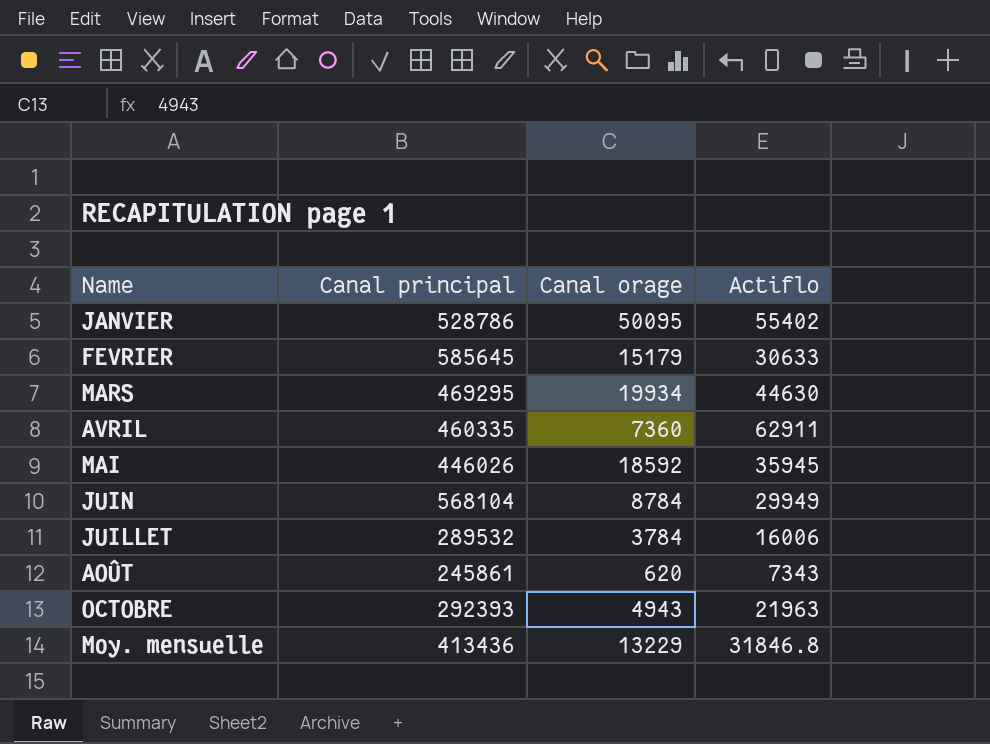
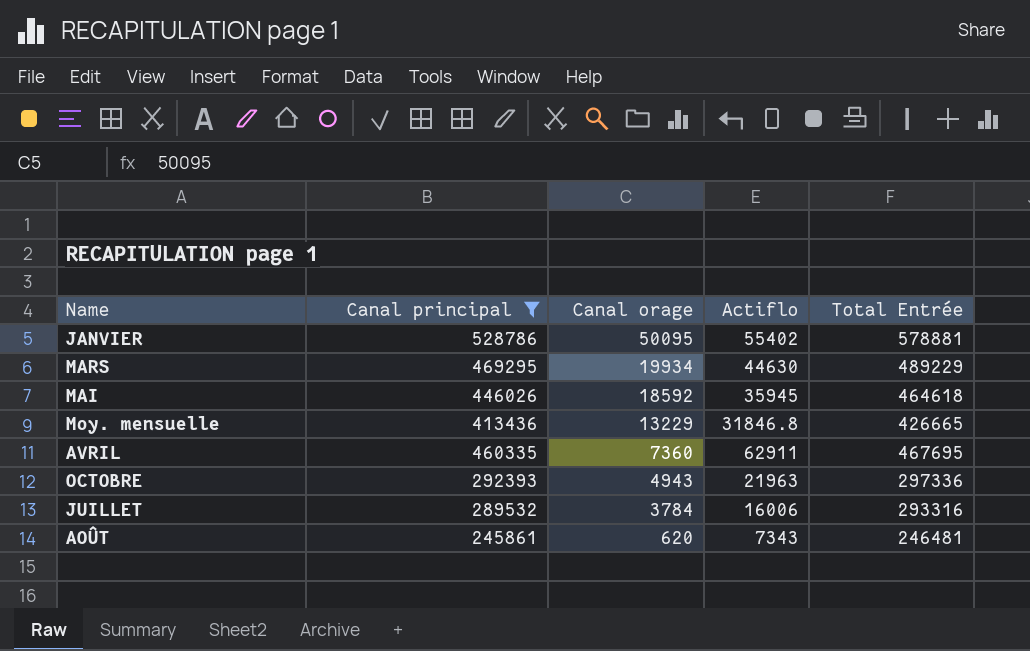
filter: none -> Canal principal <= 528786
row order: none -> Canal orage descending
column Total Entrée | formula: none -> [Canal principal] + [Canal orage]

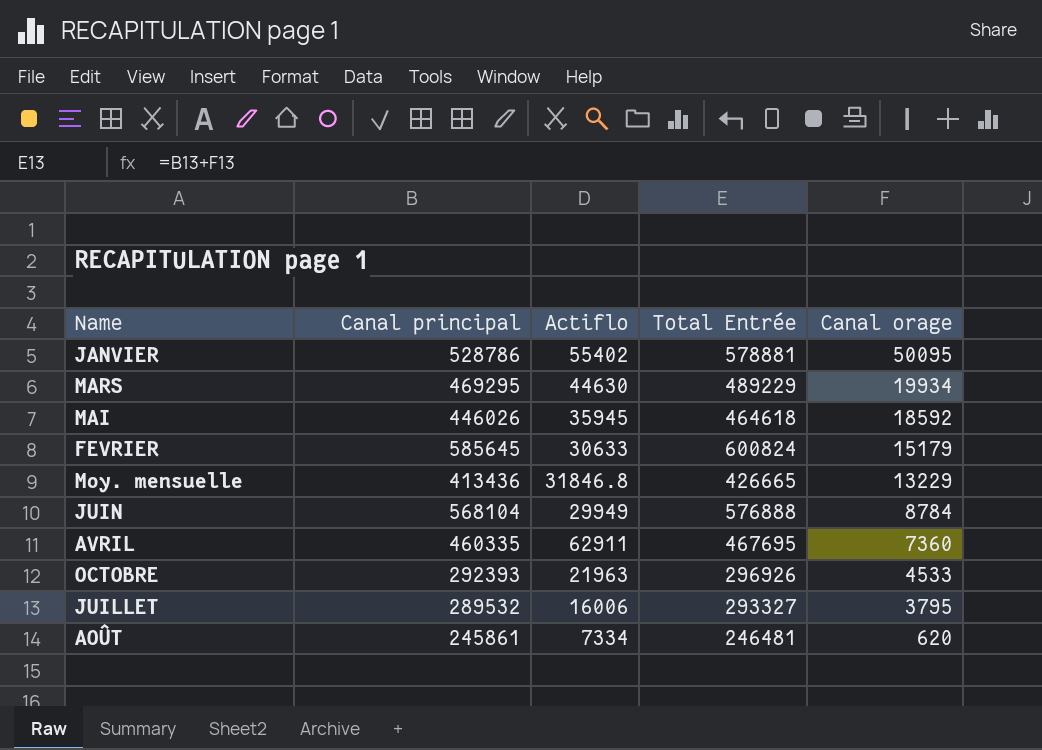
filter: Canal principal <= 528786 -> none
column Canal orage | position: 3 -> 5
OCTOBRE | Total Entrée: 297336 -> 296926
OCTOBRE | Canal orage: 4943 -> 4533
JUILLET | Total Entrée: 293316 -> 293327
JUILLET | Canal orage: 3784 -> 3795
AOÛT | Actiflo: 7343 -> 7334

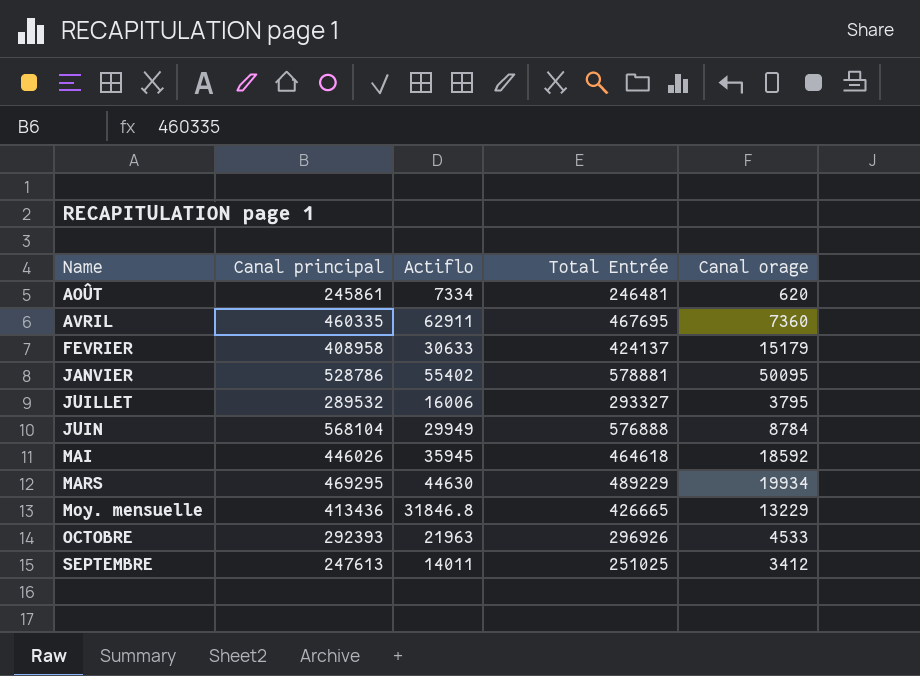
row order: Canal orage descending -> Name ascending
FEVRIER | Canal principal: 585645 -> 408958
FEVRIER | Total Entrée: 600824 -> 424137
row SEPTEMBRE: none -> 247613 | 14011 | 251025 | 3412

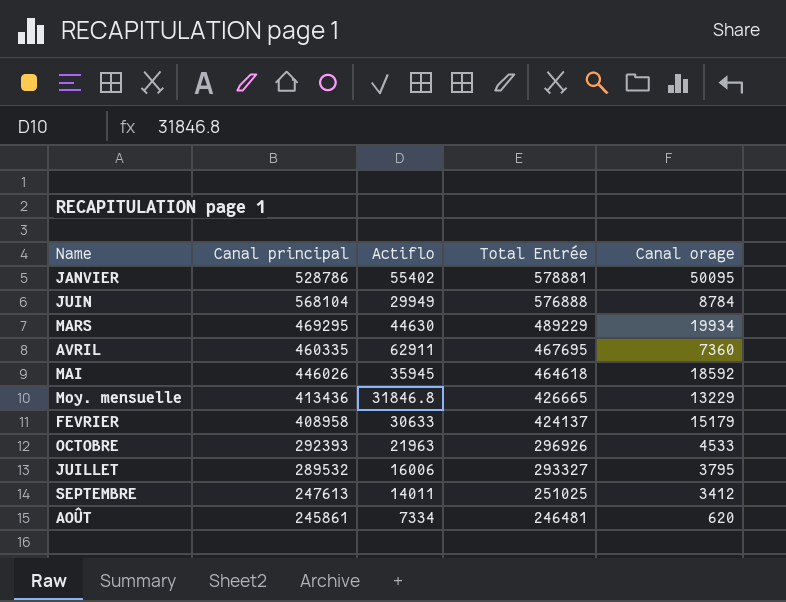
row order: Name ascending -> Total Entrée descending

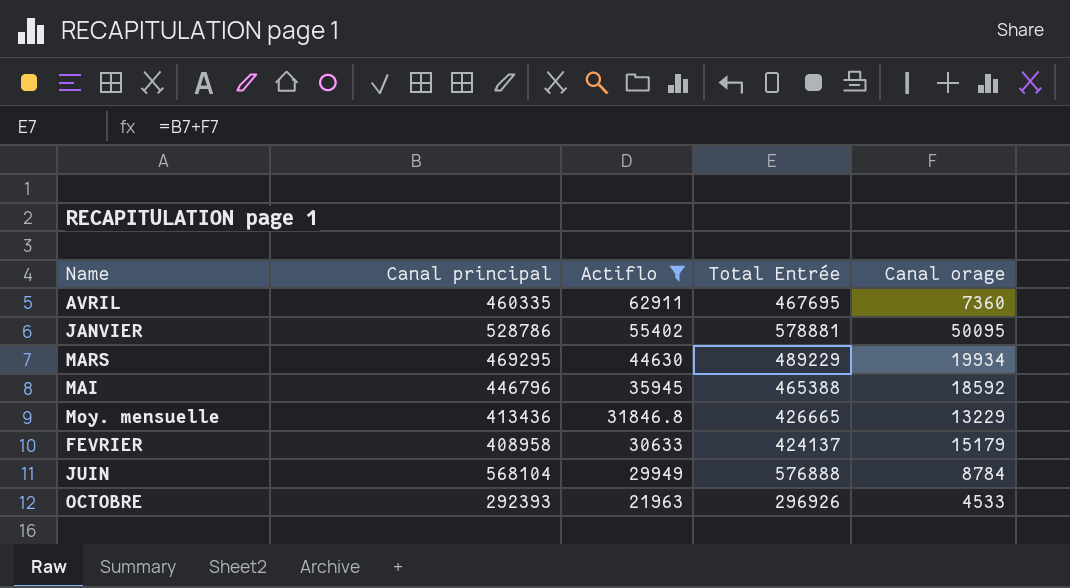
filter: none -> Actiflo >= 21963
row order: Total Entrée descending -> Actiflo descending
MAI | Canal principal: 446026 -> 446796
MAI | Total Entrée: 464618 -> 465388

